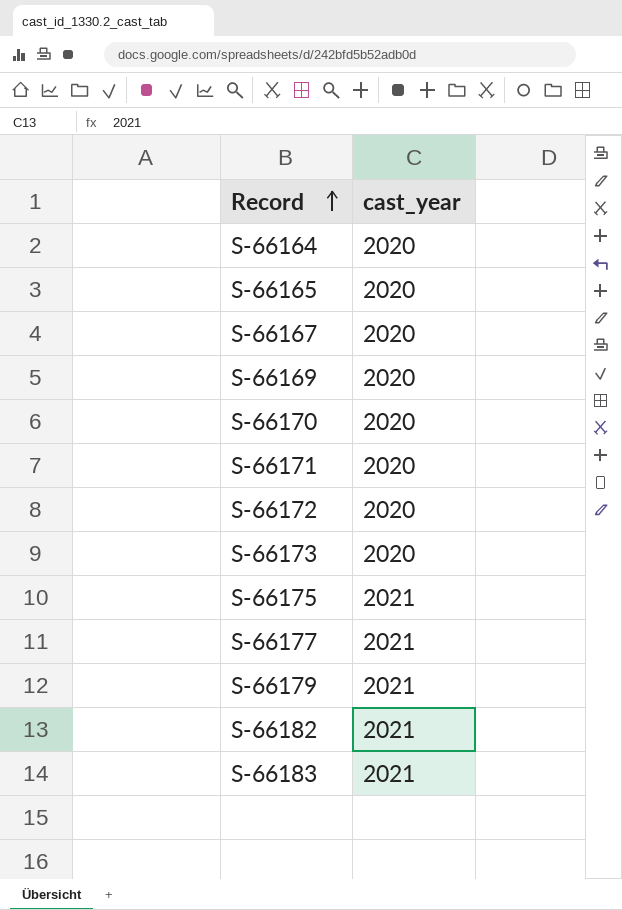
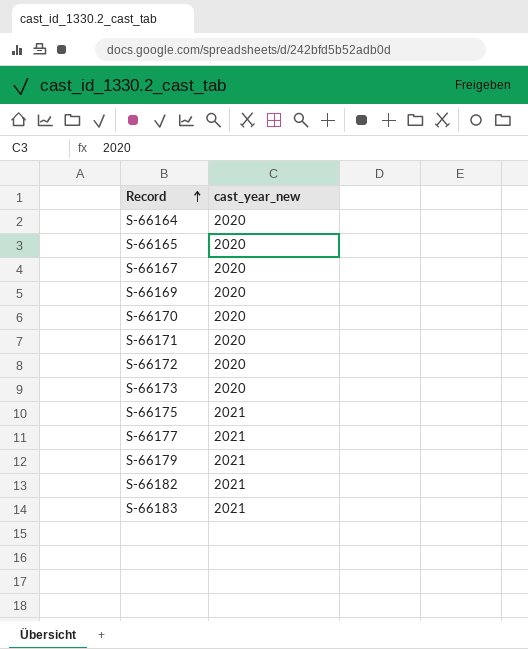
column name: cast_year -> cast_year_new

